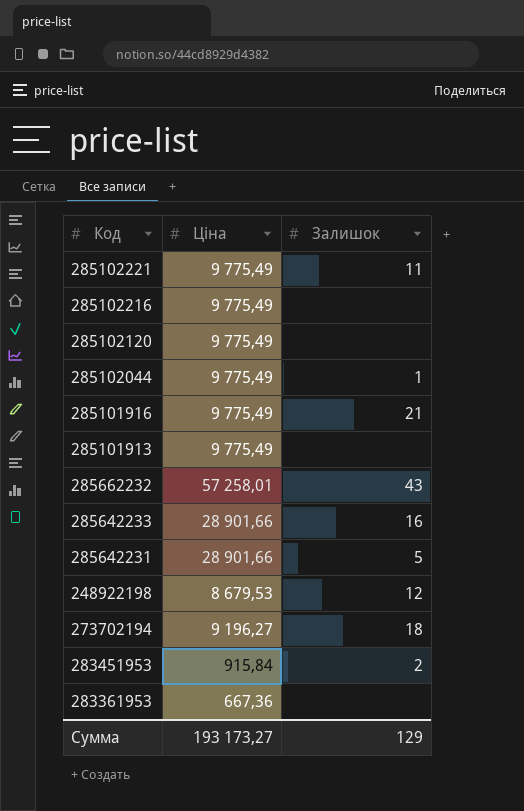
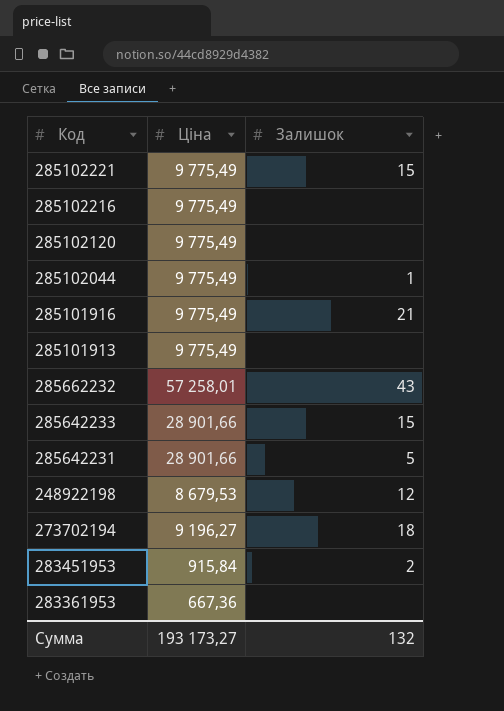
285102221 | Залишок: 11 -> 15
285642233 | Залишок: 16 -> 15
Сумма | Залишок: 129 -> 132

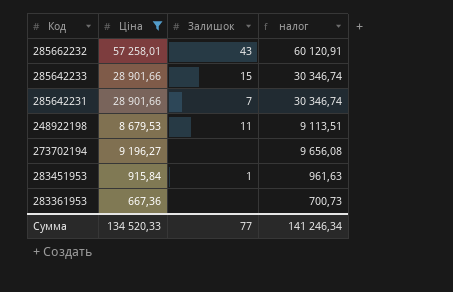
filter: none -> Ціна != 9 775,49
column налог | formula: none -> [Ціна] * 1,05
285642231 | Залишок: 5 -> 7
248922198 | Залишок: 12 -> 11
273702194 | Залишок: 18 -> none
283451953 | Залишок: 2 -> 1
Сумма | Ціна: 193 173,27 -> 134 520,33
Сумма | Залишок: 132 -> 77

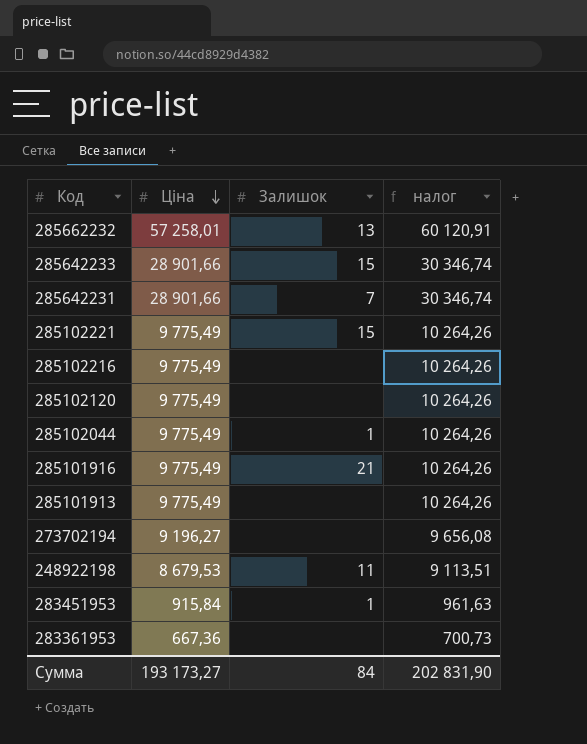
filter: Ціна != 9 775,49 -> none
row order: none -> Ціна descending
285662232 | Залишок: 43 -> 13
Сумма | Ціна: 134 520,33 -> 193 173,27
Сумма | Залишок: 77 -> 84
Сумма | налог: 141 246,34 -> 202 831,90

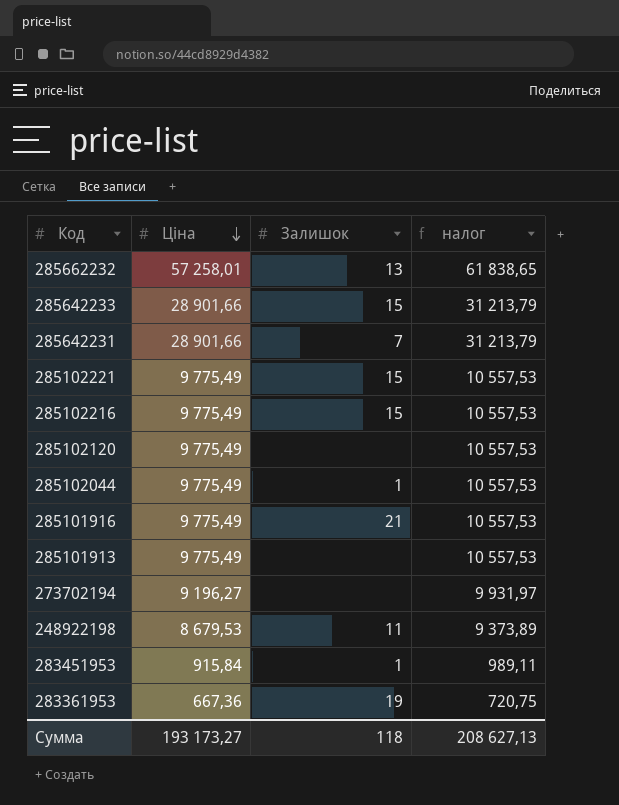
column налог | formula: [Ціна] * 1,05 -> [Ціна] * 1,08
285102216 | Залишок: none -> 15
283361953 | Залишок: none -> 19
Сумма | Залишок: 84 -> 118
Сумма | налог: 202 831,90 -> 208 627,13

